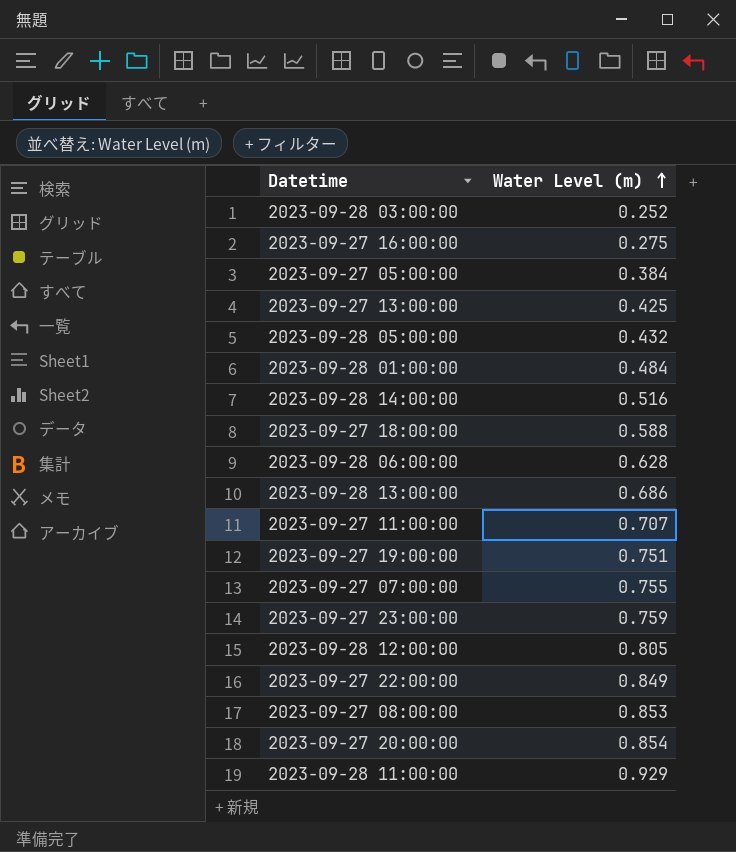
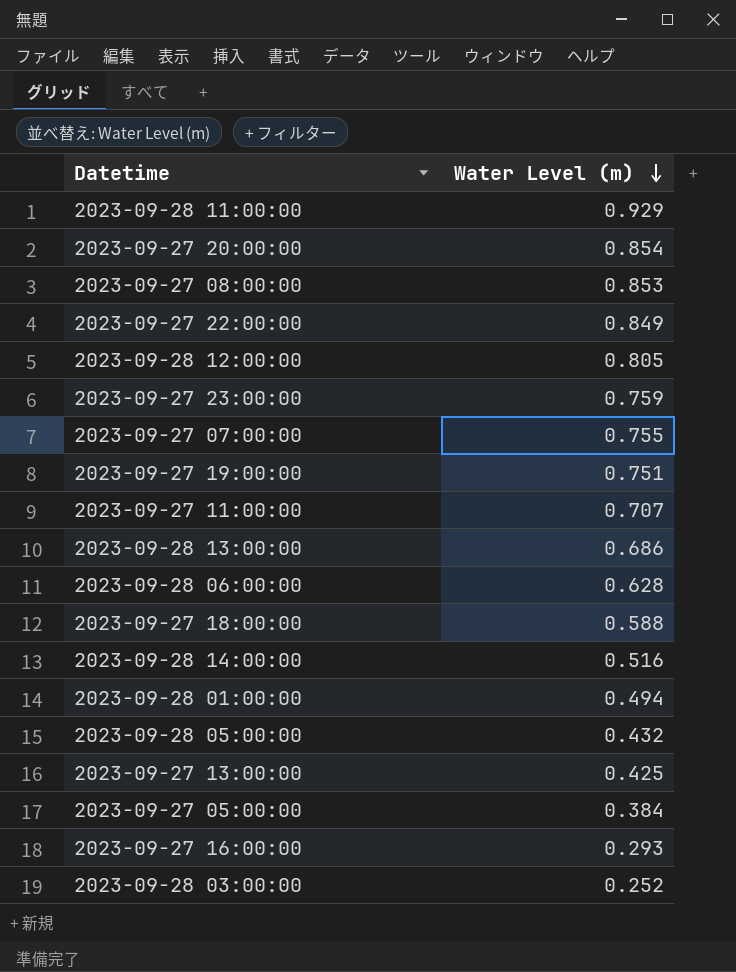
row order: Water Level (m) ascending -> Water Level (m) descending
2023-09-28 01:00:00 | Water Level (m): 0.484 -> 0.494
2023-09-27 16:00:00 | Water Level (m): 0.275 -> 0.293

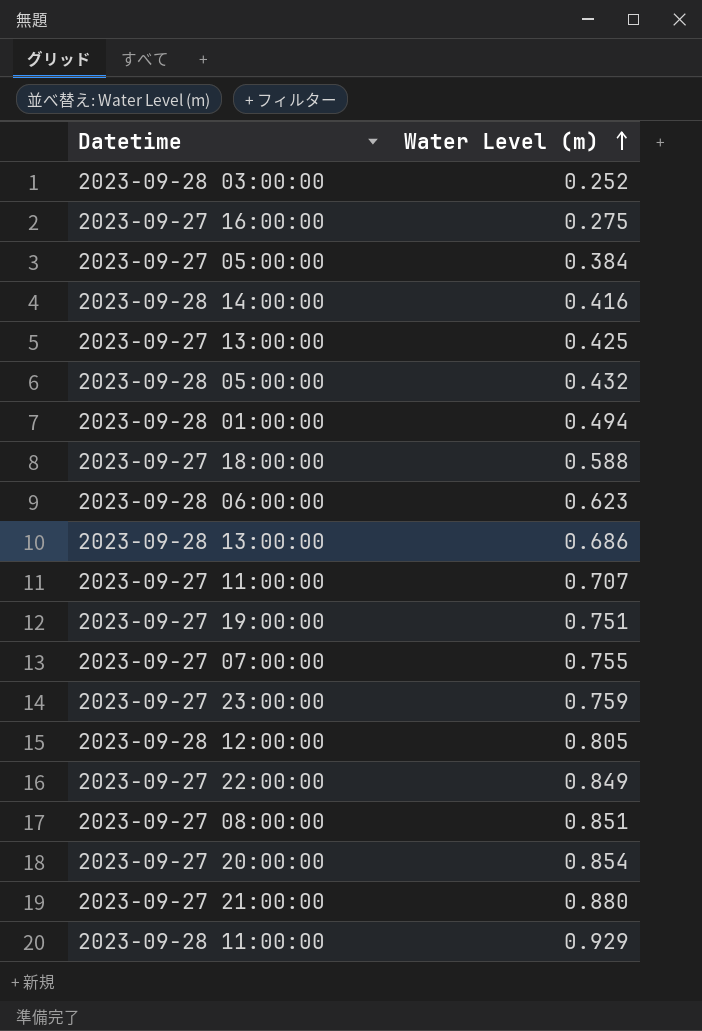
row order: Water Level (m) descending -> Water Level (m) ascending
2023-09-27 16:00:00 | Water Level (m): 0.293 -> 0.275
2023-09-28 14:00:00 | Water Level (m): 0.516 -> 0.416
2023-09-28 06:00:00 | Water Level (m): 0.628 -> 0.623
2023-09-27 08:00:00 | Water Level (m): 0.853 -> 0.851
row 2023-09-27 21:00:00: none -> 0.880

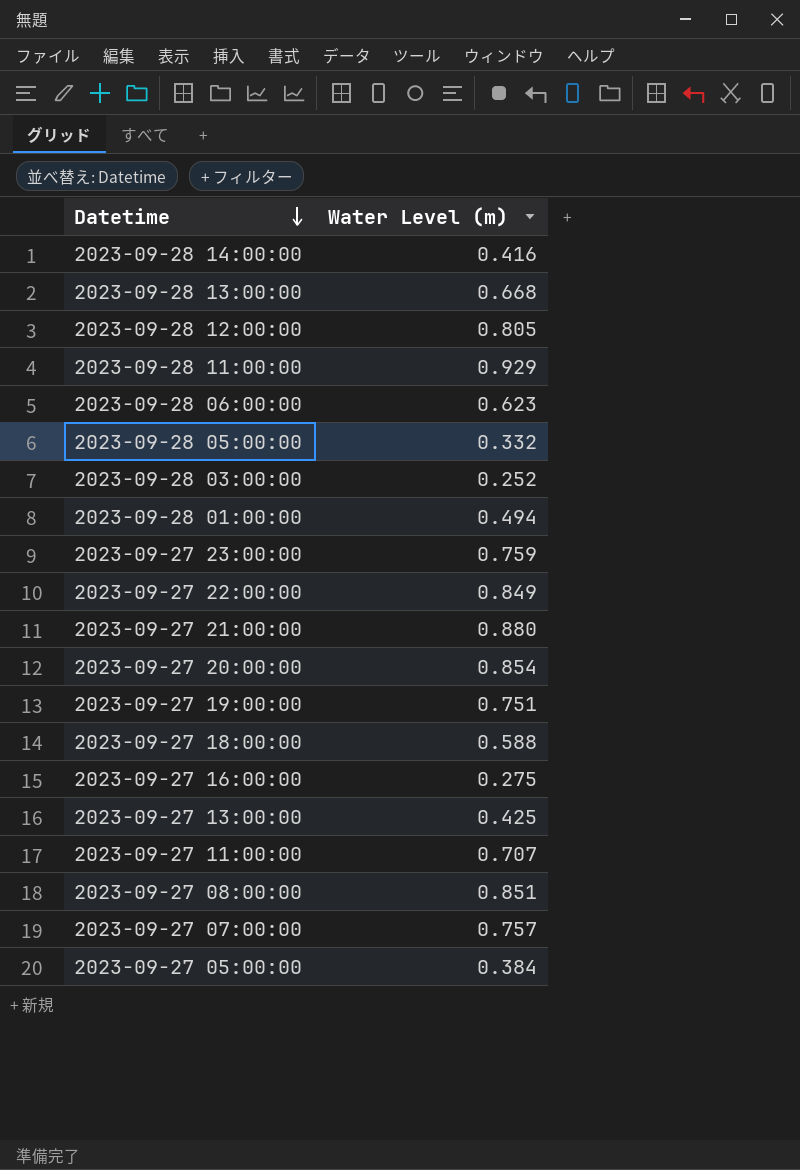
row order: Water Level (m) ascending -> Datetime descending
2023-09-28 13:00:00 | Water Level (m): 0.686 -> 0.668
2023-09-28 05:00:00 | Water Level (m): 0.432 -> 0.332
2023-09-27 07:00:00 | Water Level (m): 0.755 -> 0.757

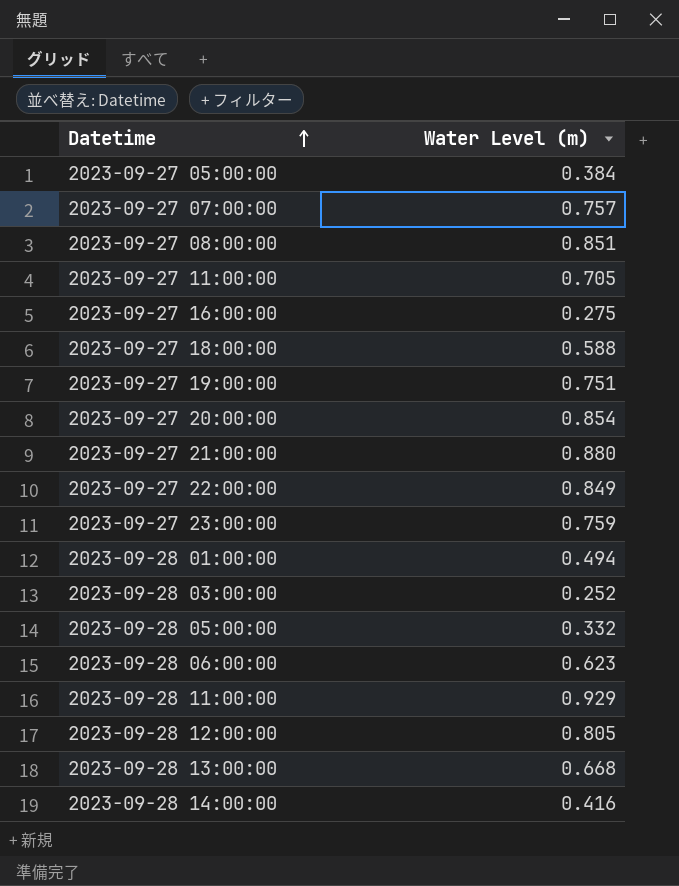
row order: Datetime descending -> Datetime ascending
row 2023-09-27 13:00:00: 0.425 -> none
2023-09-27 11:00:00 | Water Level (m): 0.707 -> 0.705

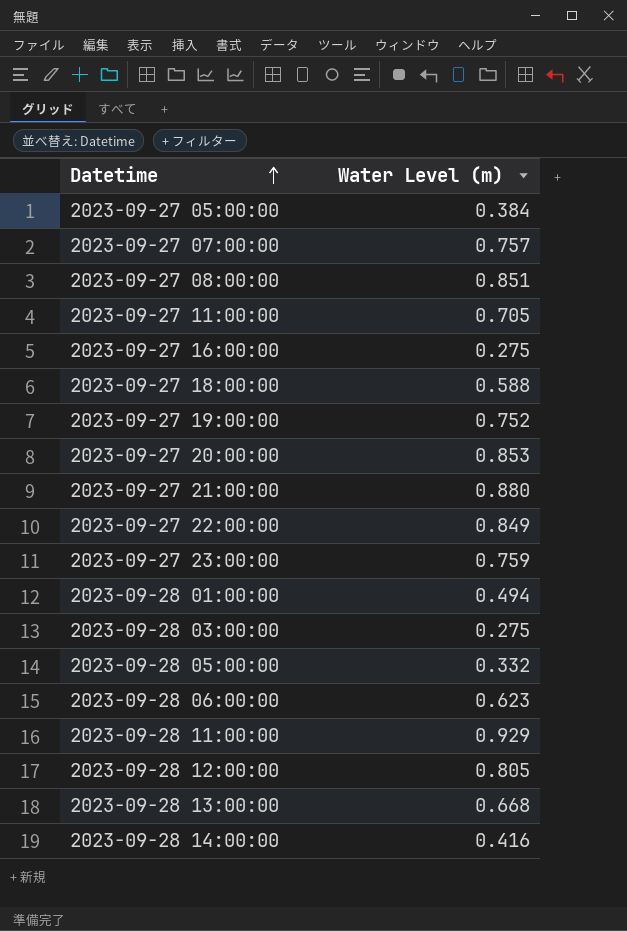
2023-09-27 19:00:00 | Water Level (m): 0.751 -> 0.752
2023-09-27 20:00:00 | Water Level (m): 0.854 -> 0.853
2023-09-28 03:00:00 | Water Level (m): 0.252 -> 0.275

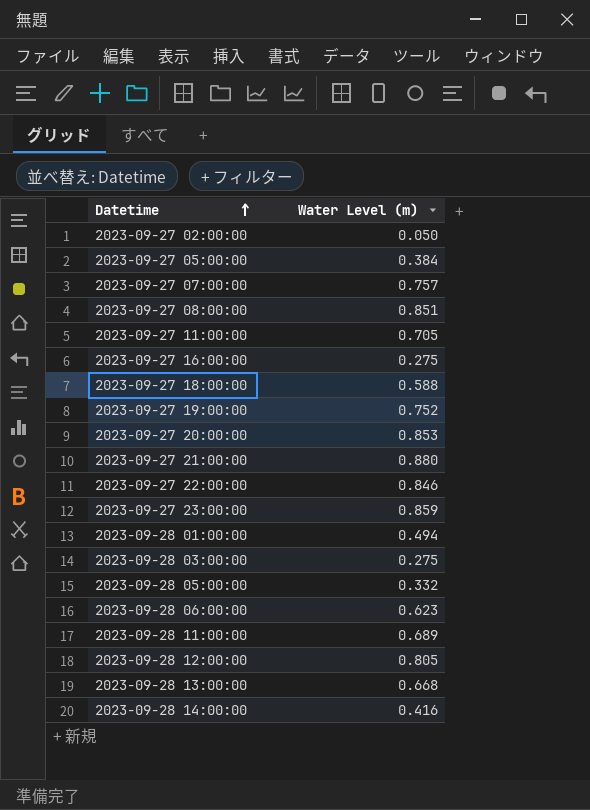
row 2023-09-27 02:00:00: none -> 0.050
2023-09-27 22:00:00 | Water Level (m): 0.849 -> 0.846
2023-09-27 23:00:00 | Water Level (m): 0.759 -> 0.859
2023-09-28 11:00:00 | Water Level (m): 0.929 -> 0.689

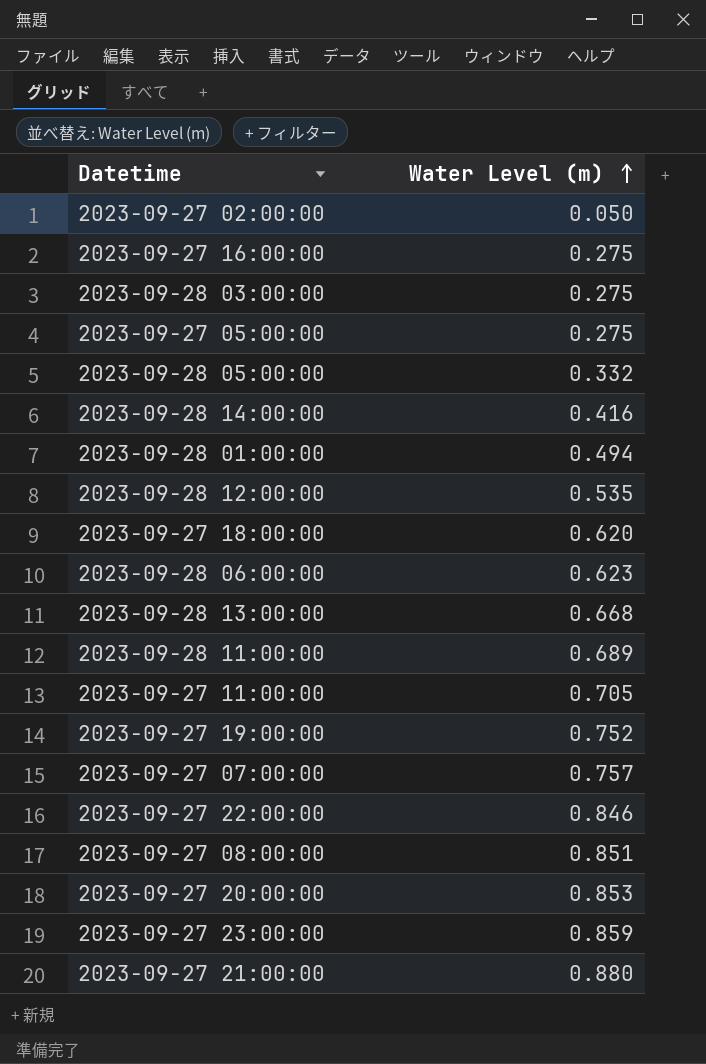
row order: Datetime ascending -> Water Level (m) ascending
2023-09-27 05:00:00 | Water Level (m): 0.384 -> 0.275
2023-09-28 12:00:00 | Water Level (m): 0.805 -> 0.535
2023-09-27 18:00:00 | Water Level (m): 0.588 -> 0.620

